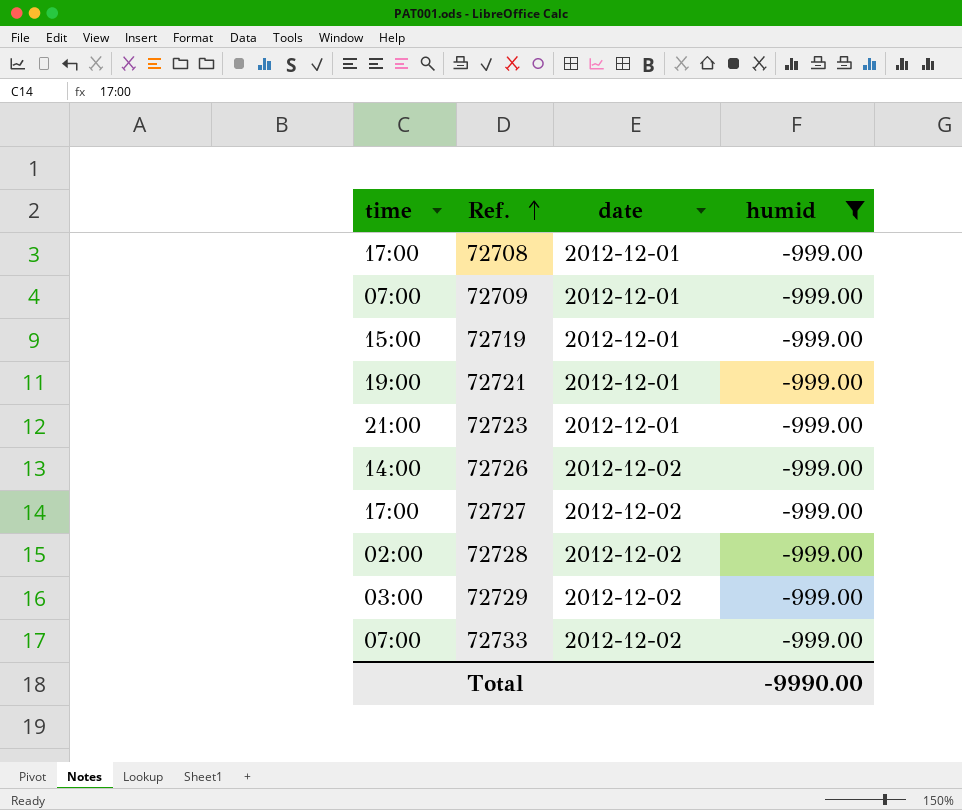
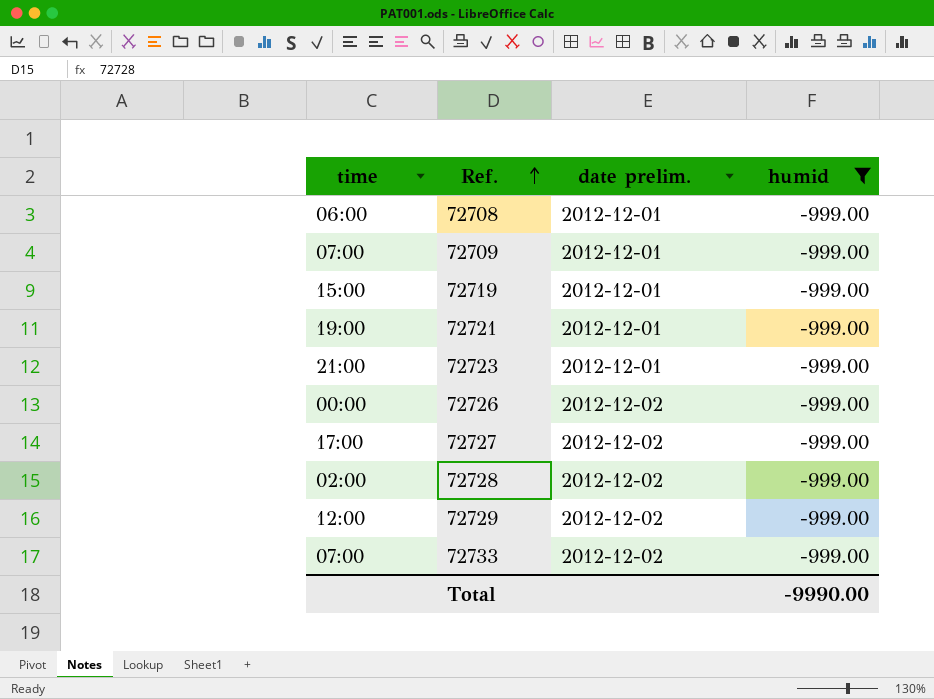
column name: date -> date prelim.
72708 | time: 17:00 -> 06:00
72726 | time: 14:00 -> 00:00
72729 | time: 03:00 -> 12:00

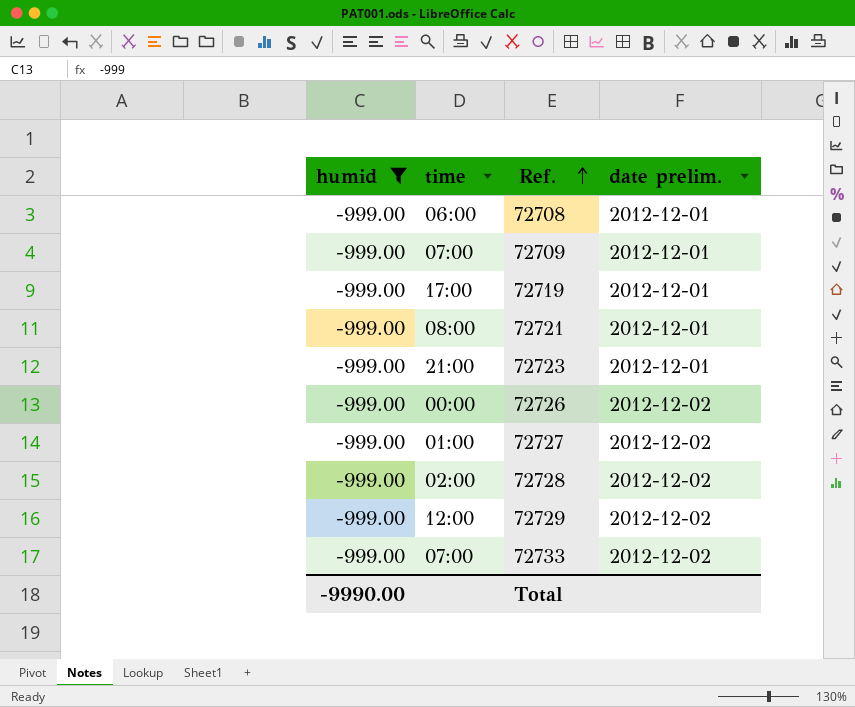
column humid | position: 4 -> 1
72719 | time: 15:00 -> 17:00
72721 | time: 19:00 -> 08:00
72727 | time: 17:00 -> 01:00

